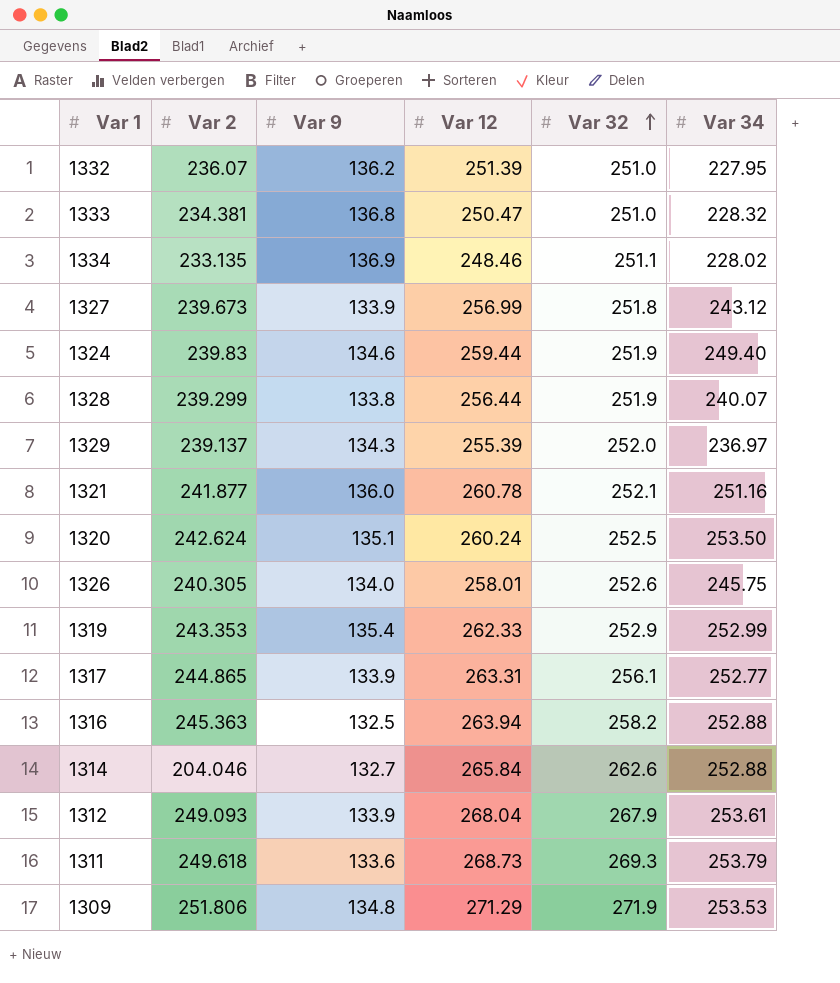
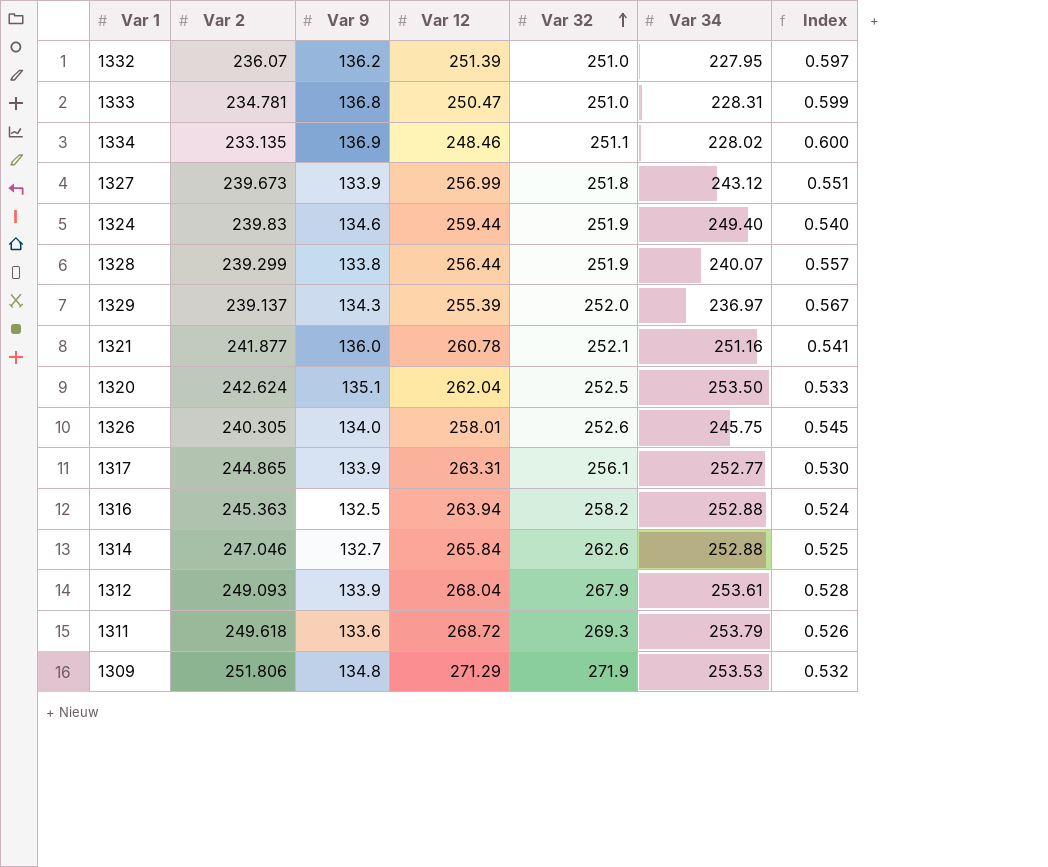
column Index | formula: none -> [Var 9] / [Var 34]
row 1319: 243.353 | 135.4 | 262.33 | 252.9 | 252.99 -> none
1333 | Var 2: 234.381 -> 234.781
1333 | Var 34: 228.32 -> 228.31
1320 | Var 12: 260.24 -> 262.04
1314 | Var 2: 204.046 -> 247.046
1311 | Var 12: 268.73 -> 268.72

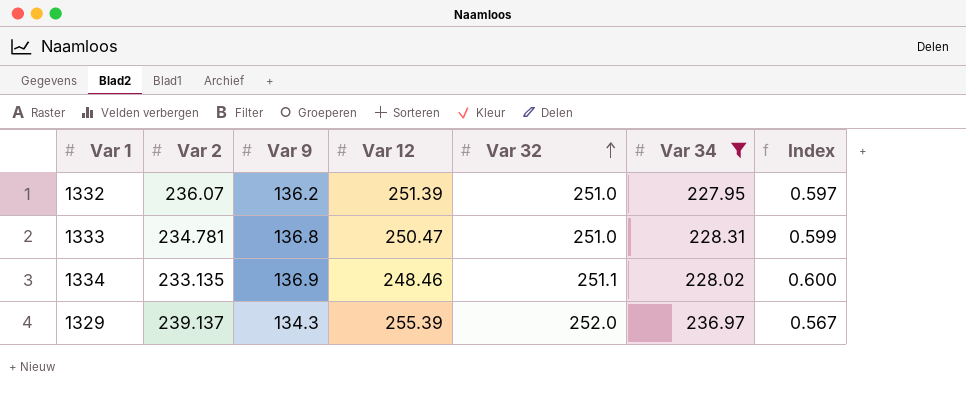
filter: none -> Var 34 <= 236.97

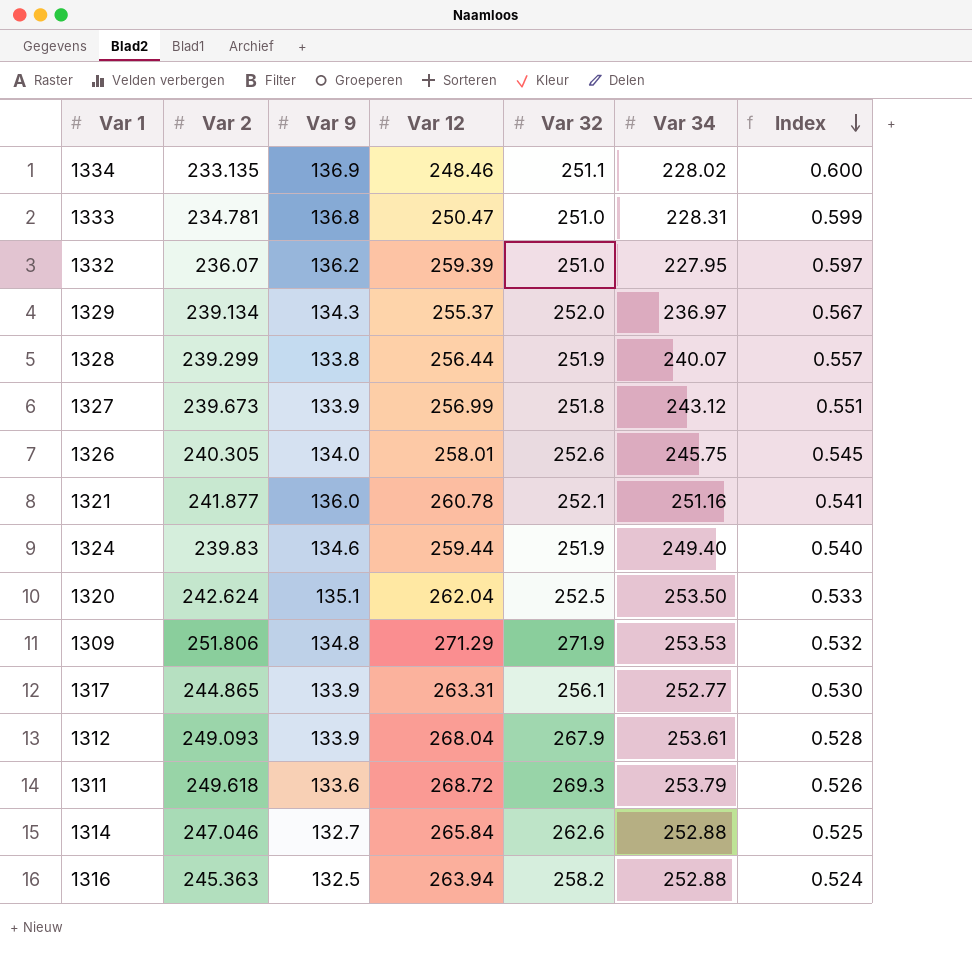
filter: Var 34 <= 236.97 -> none
row order: Var 32 ascending -> Index descending
1332 | Var 12: 251.39 -> 259.39
1329 | Var 2: 239.137 -> 239.134
1329 | Var 12: 255.39 -> 255.37

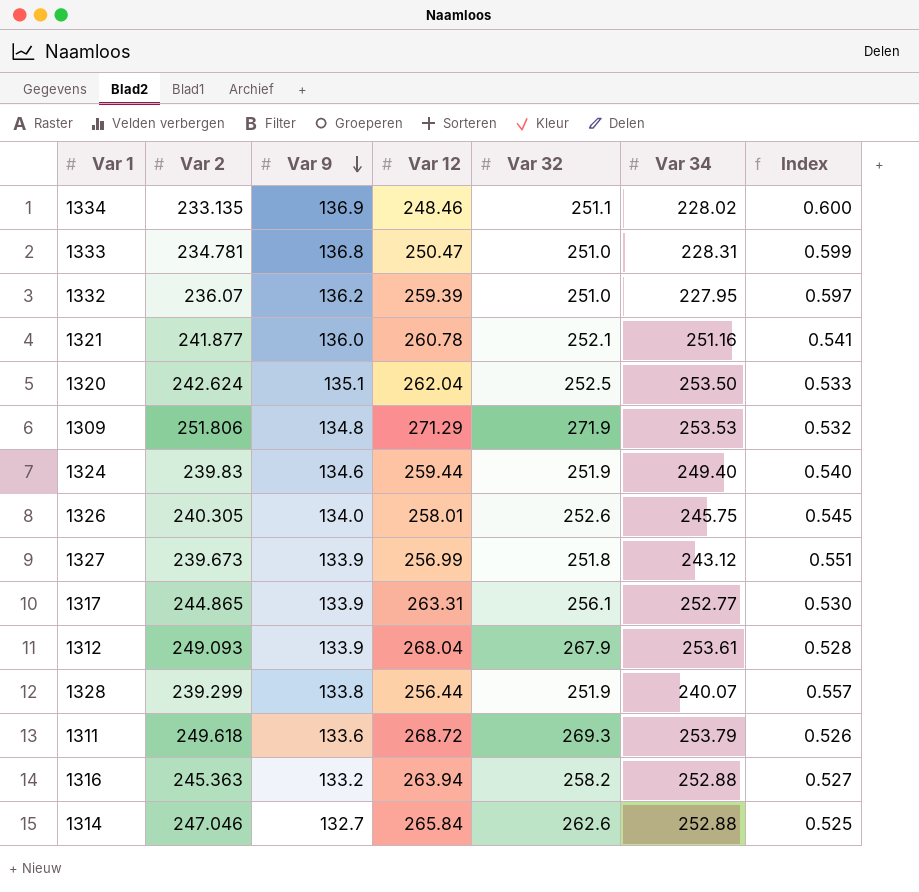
row order: Index descending -> Var 9 descending
row 1329: 239.134 | 134.3 | 255.37 | 252.0 | 236.97 | 0.567 -> none
1316 | Var 9: 132.5 -> 133.2
1316 | Index: 0.524 -> 0.527

